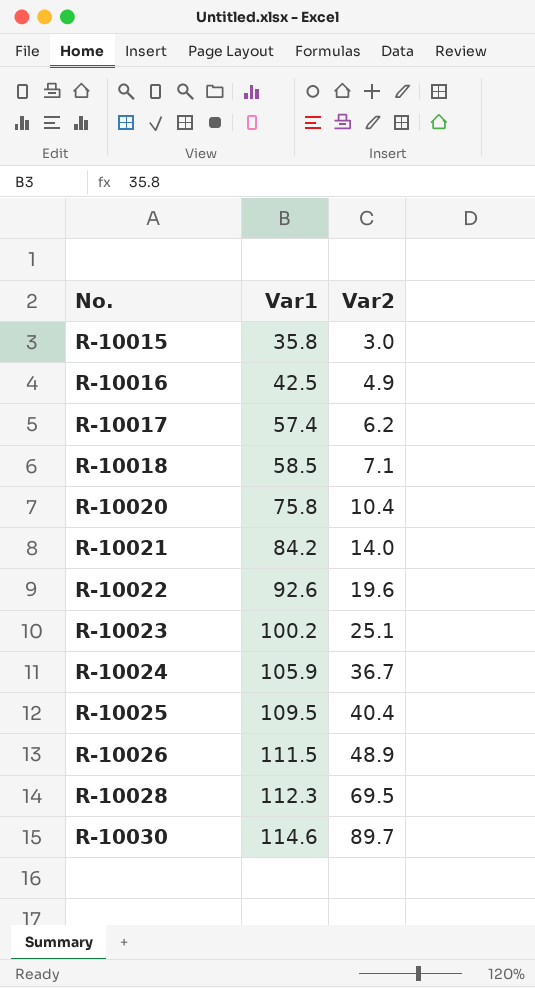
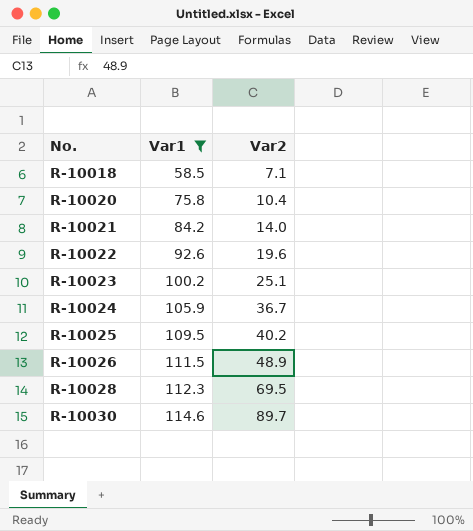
filter: none -> Var1 >= 58.5
R-10025 | Var2: 40.4 -> 40.2

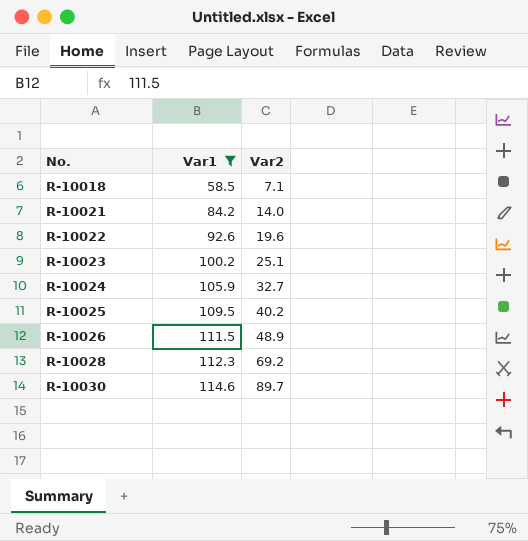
row R-10020: 75.8 | 10.4 -> none
R-10024 | Var2: 36.7 -> 32.7
R-10028 | Var2: 69.5 -> 69.2

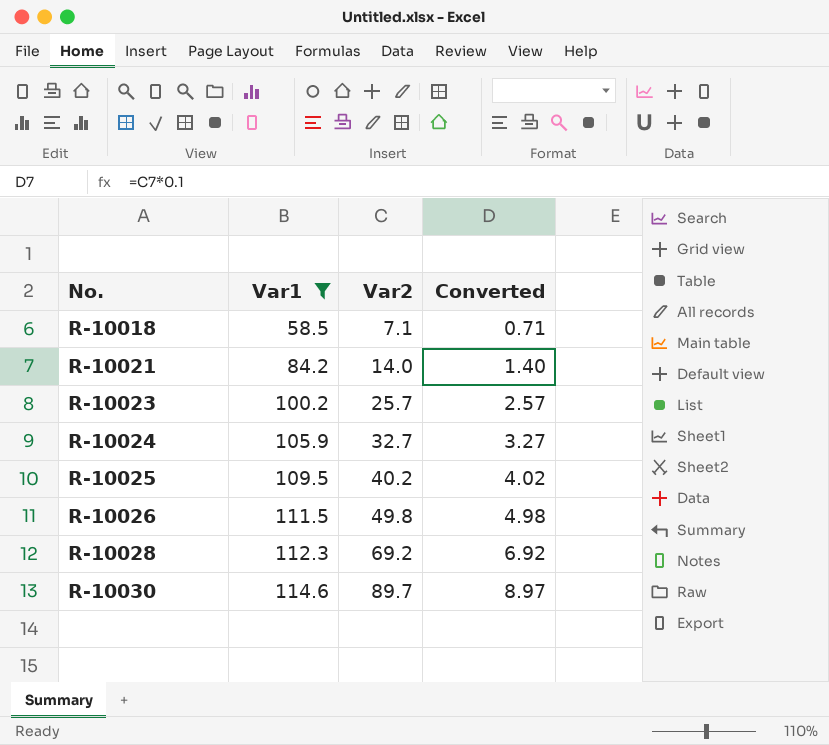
column Converted | formula: none -> [Var2] * 0.1
row R-10022: 92.6 | 19.6 -> none
R-10023 | Var2: 25.1 -> 25.7
R-10026 | Var2: 48.9 -> 49.8

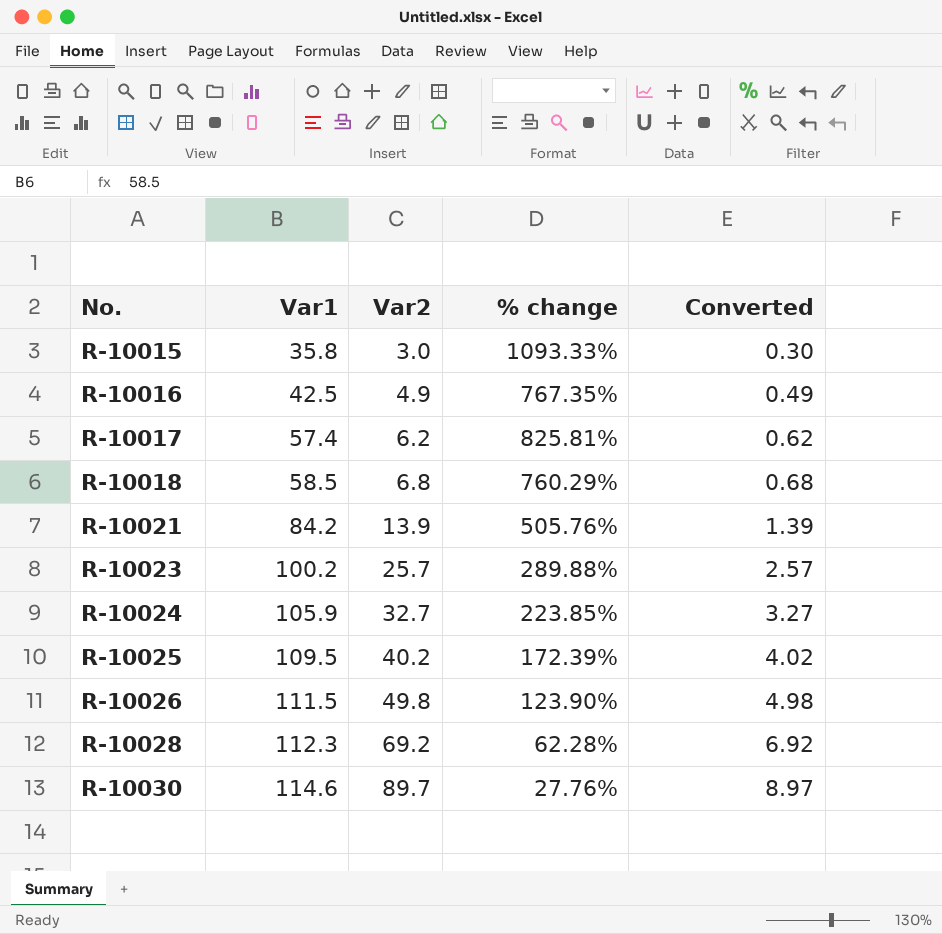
filter: Var1 >= 58.5 -> none
column % change | formula: none -> ([Var1] - [Var2]) / [Var2]
R-10018 | Var2: 7.1 -> 6.8
R-10018 | Converted: 0.71 -> 0.68
R-10021 | Var2: 14.0 -> 13.9
R-10021 | Converted: 1.40 -> 1.39

